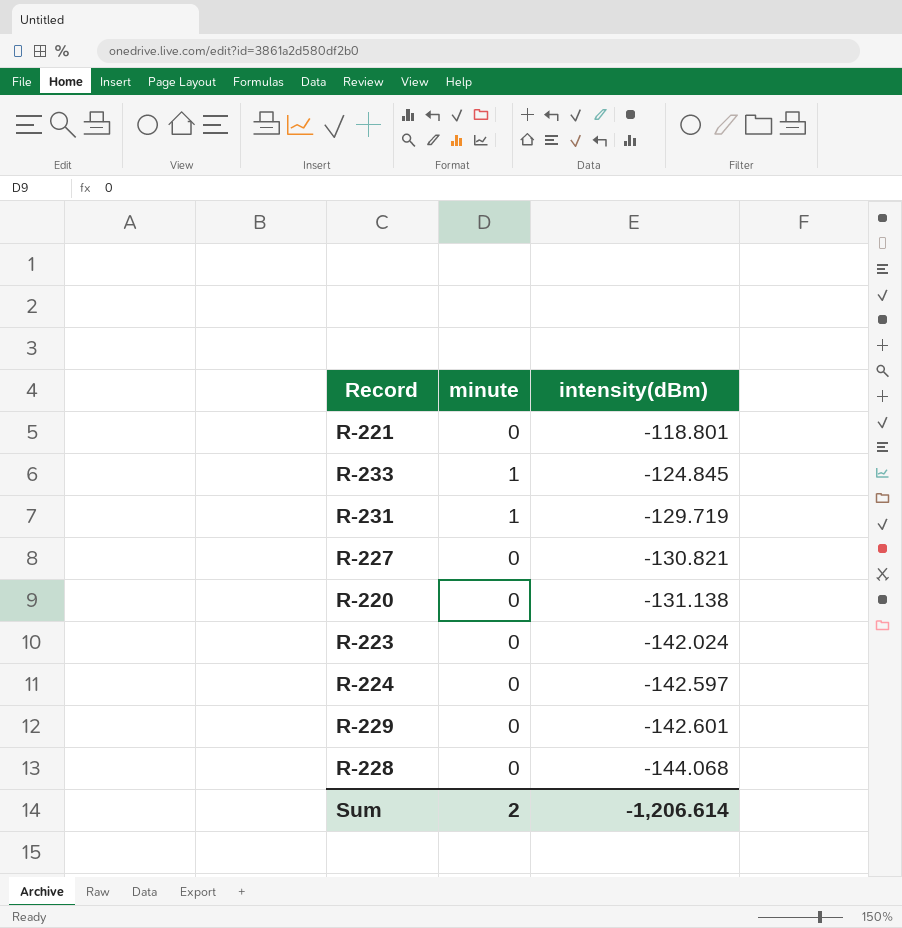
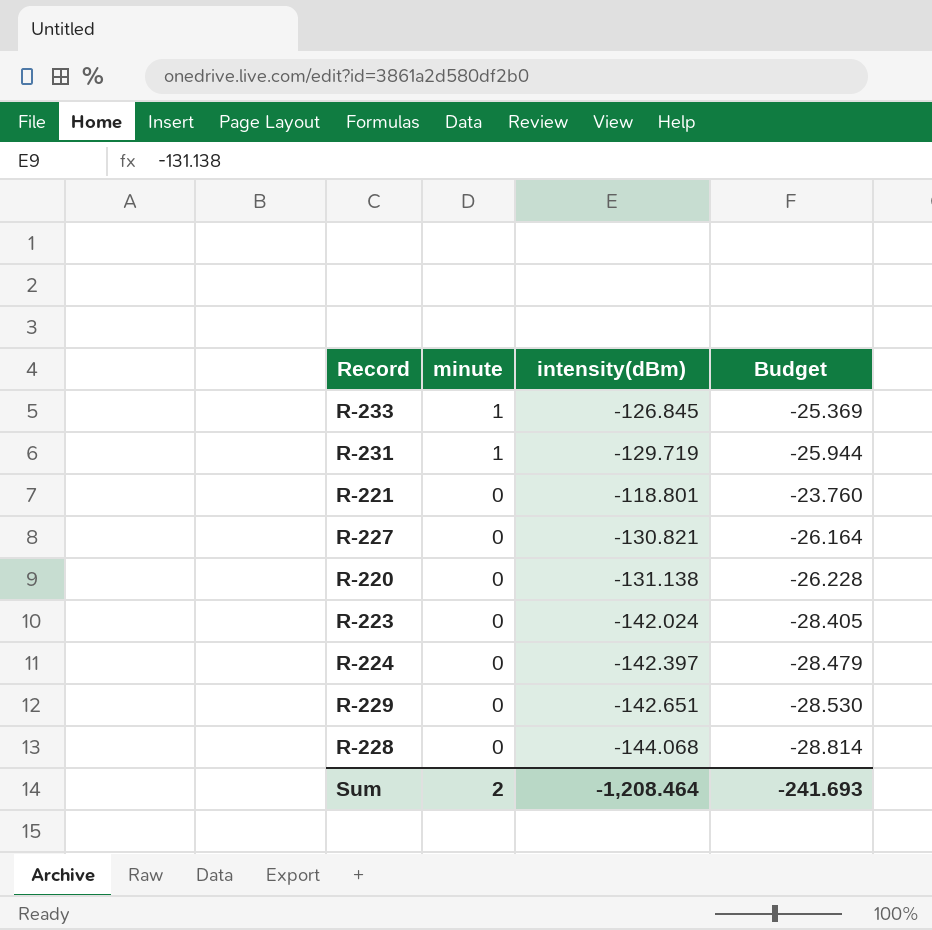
row order: intensity(dBm) descending -> minute descending
column Budget | formula: none -> [intensity(dBm)] * 0.2
R-233 | intensity(dBm): -124.845 -> -126.845
R-224 | intensity(dBm): -142.597 -> -142.397
R-229 | intensity(dBm): -142.601 -> -142.651
Sum | intensity(dBm): -1,206.614 -> -1,208.464

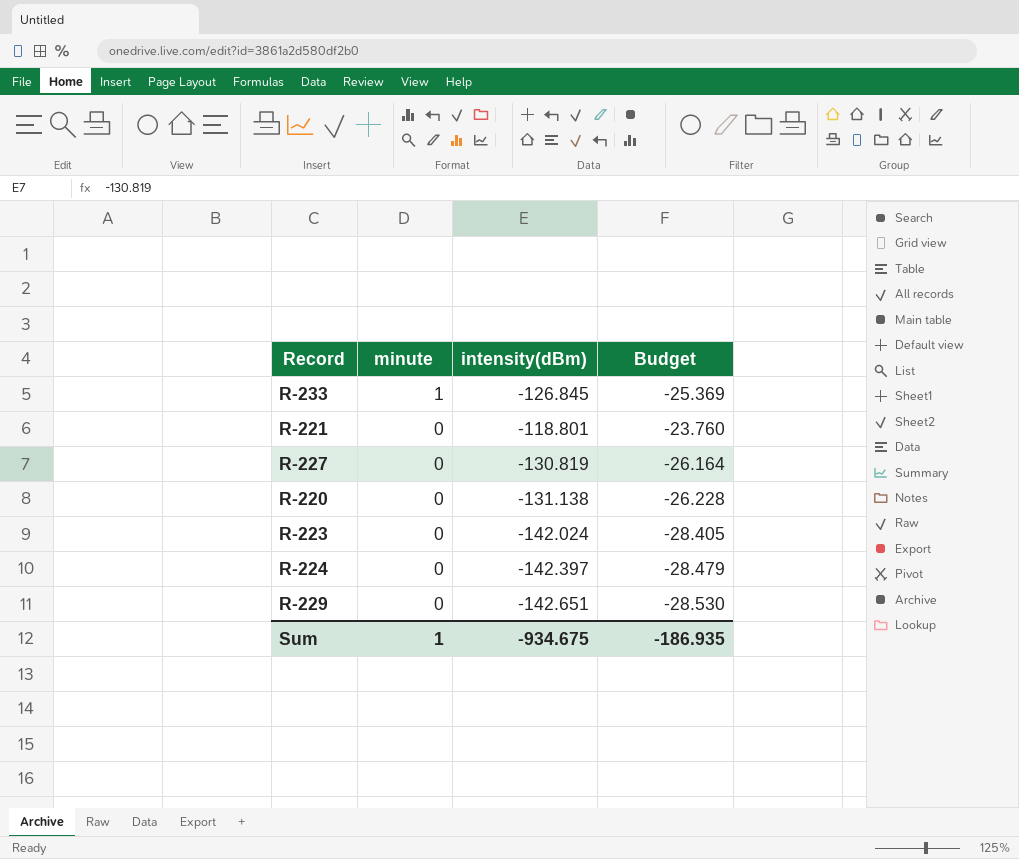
row R-231: 1 | -129.719 | -25.944 -> none
row R-228: 0 | -144.068 | -28.814 -> none
R-227 | intensity(dBm): -130.821 -> -130.819
Sum | minute: 2 -> 1
Sum | intensity(dBm): -1,208.464 -> -934.675
Sum | Budget: -241.693 -> -186.935

